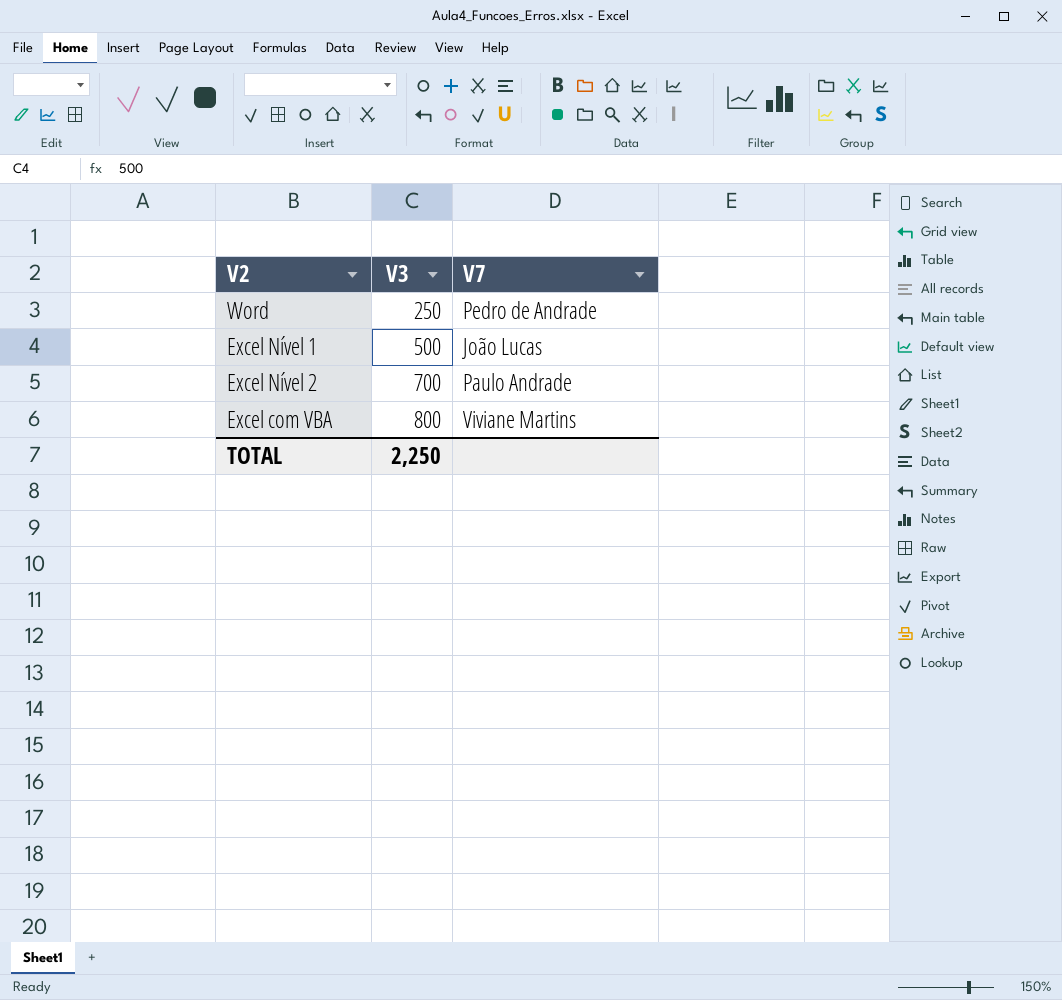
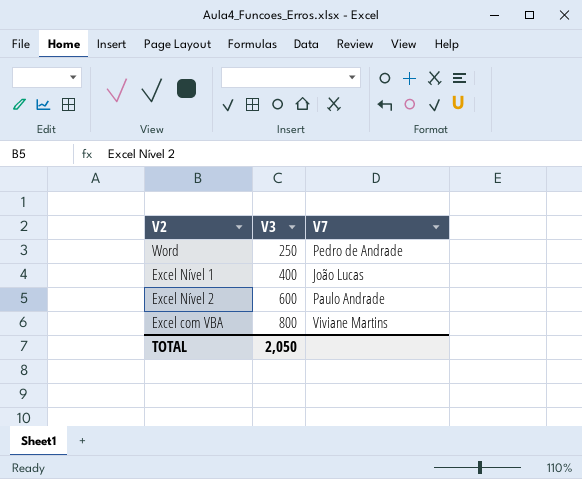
Excel Nível 1 | V3: 500 -> 400
Excel Nível 2 | V3: 700 -> 600
TOTAL | V3: 2,250 -> 2,050

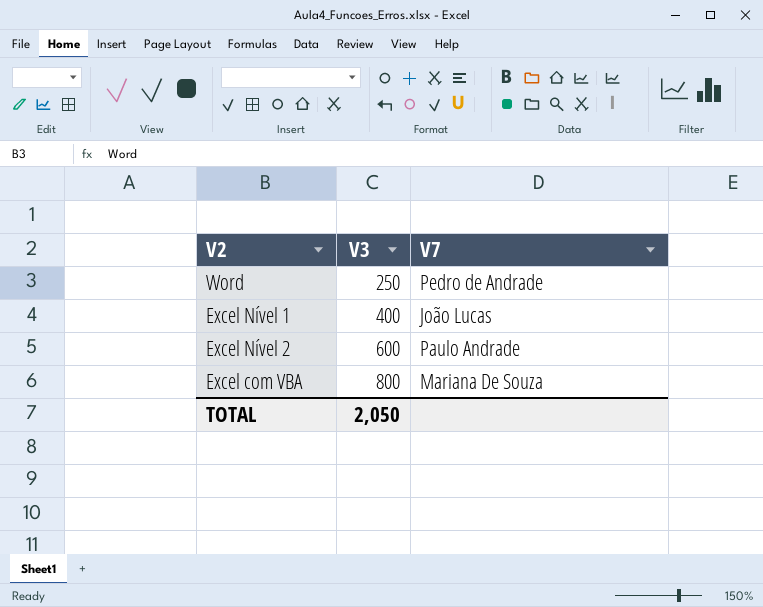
Excel com VBA | V7: Viviane Martins -> Mariana De Souza

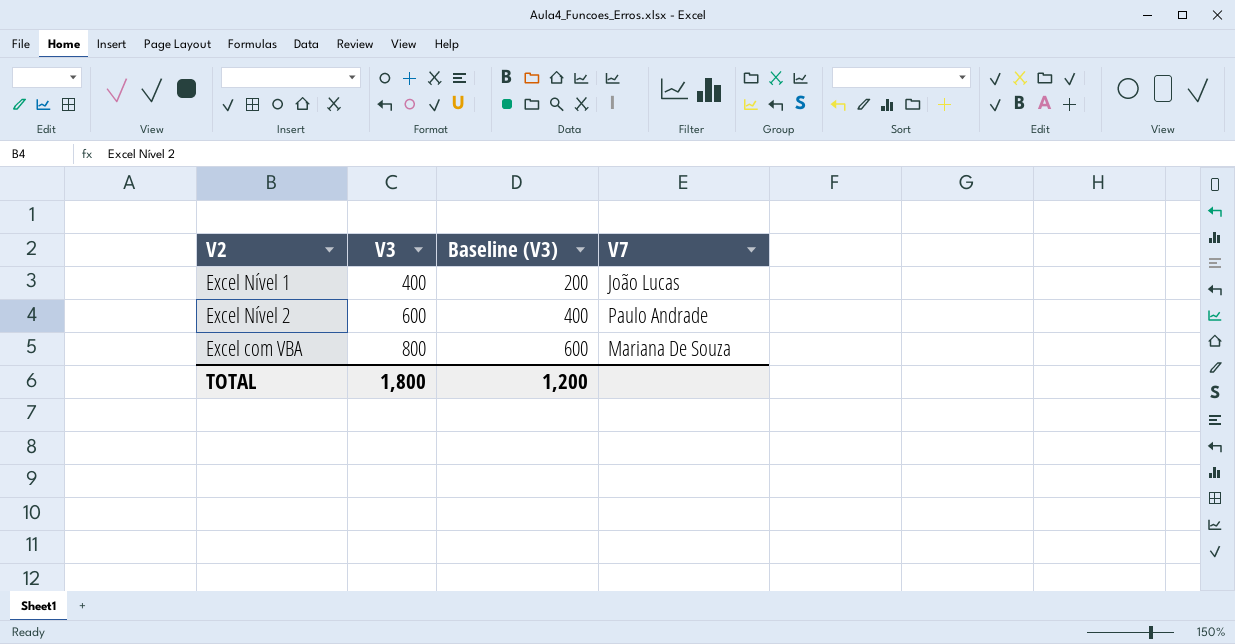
column Baseline (V3) | formula: none -> [V3] - 200
row Word: 250 | Pedro de Andrade -> none
TOTAL | V3: 2,050 -> 1,800

